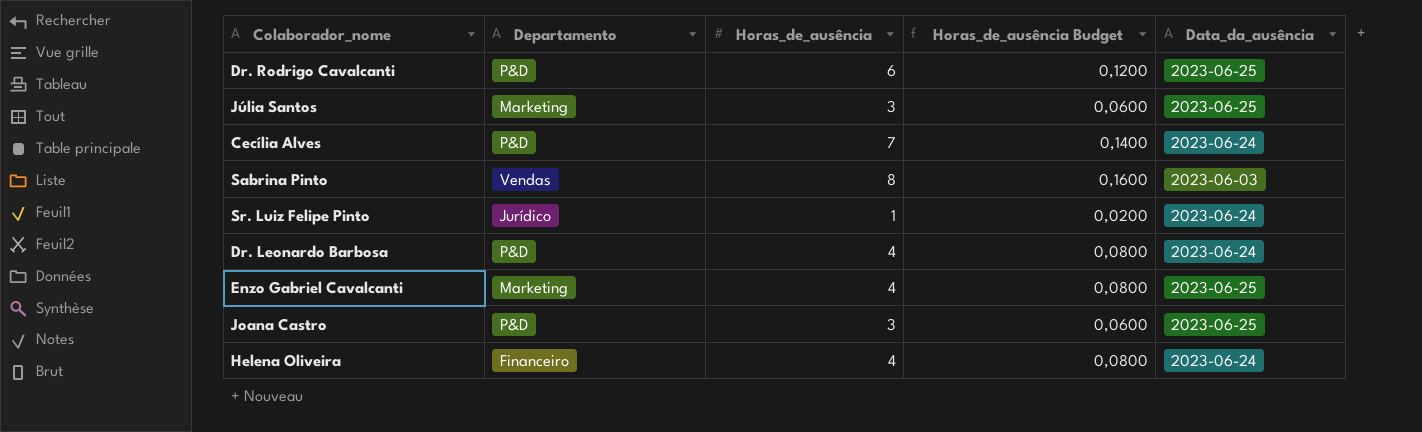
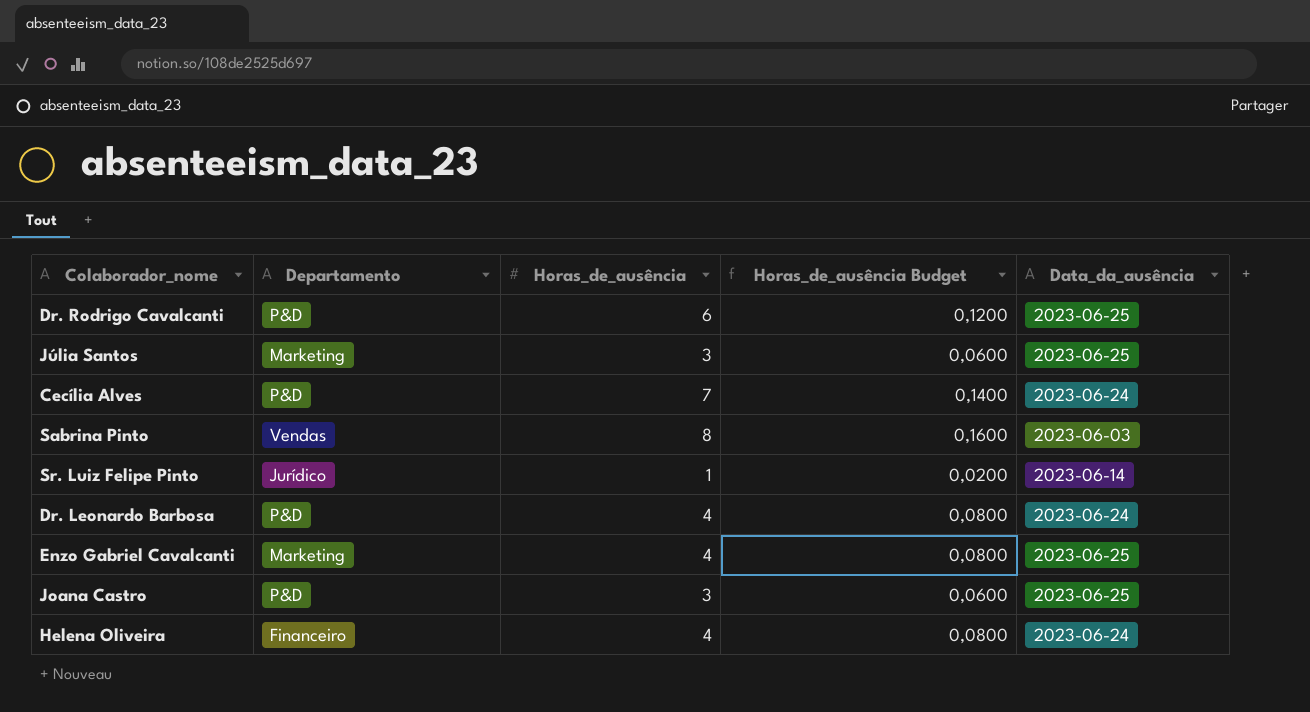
Sr. Luiz Felipe Pinto | Data_da_ausência: 2023-06-24 -> 2023-06-14

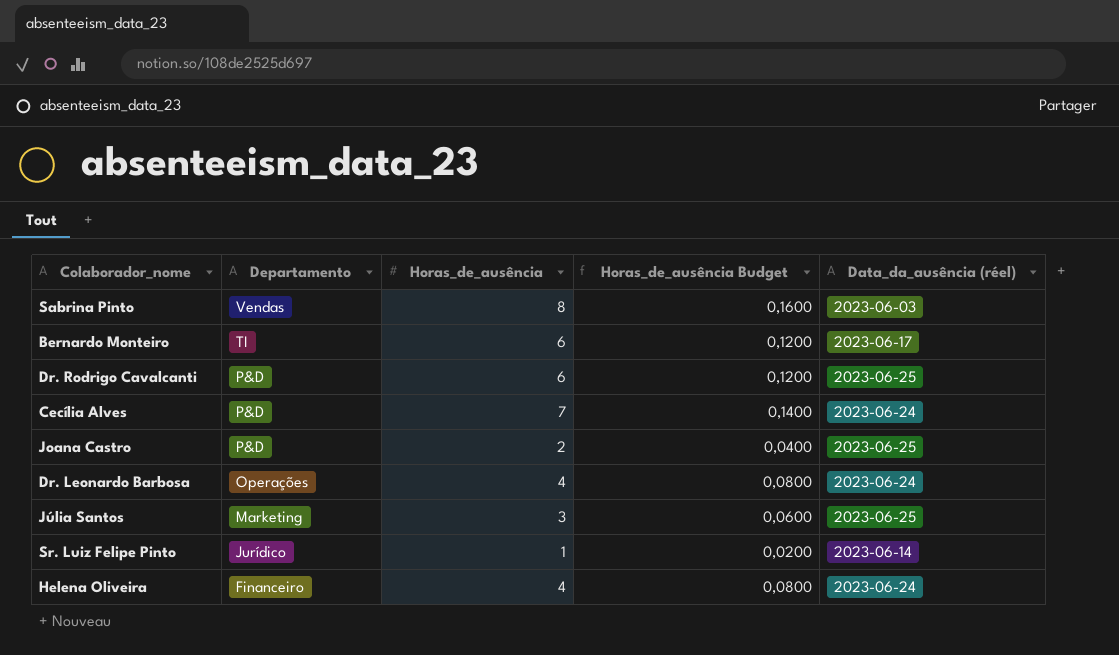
row order: none -> Departamento descending
column name: Data_da_ausência -> Data_da_ausência (réel)
row Enzo Gabriel Cavalcanti: Marketing | 4 | 0,0800 | 2023-06-25 -> none
row Bernardo Monteiro: none -> TI | 6 | 0,1200 | 2023-06-17
Joana Castro | Horas_de_ausência: 3 -> 2
Joana Castro | Horas_de_ausência Budget: 0,0600 -> 0,0400
Dr. Leonardo Barbosa | Departamento: P&D -> Operações

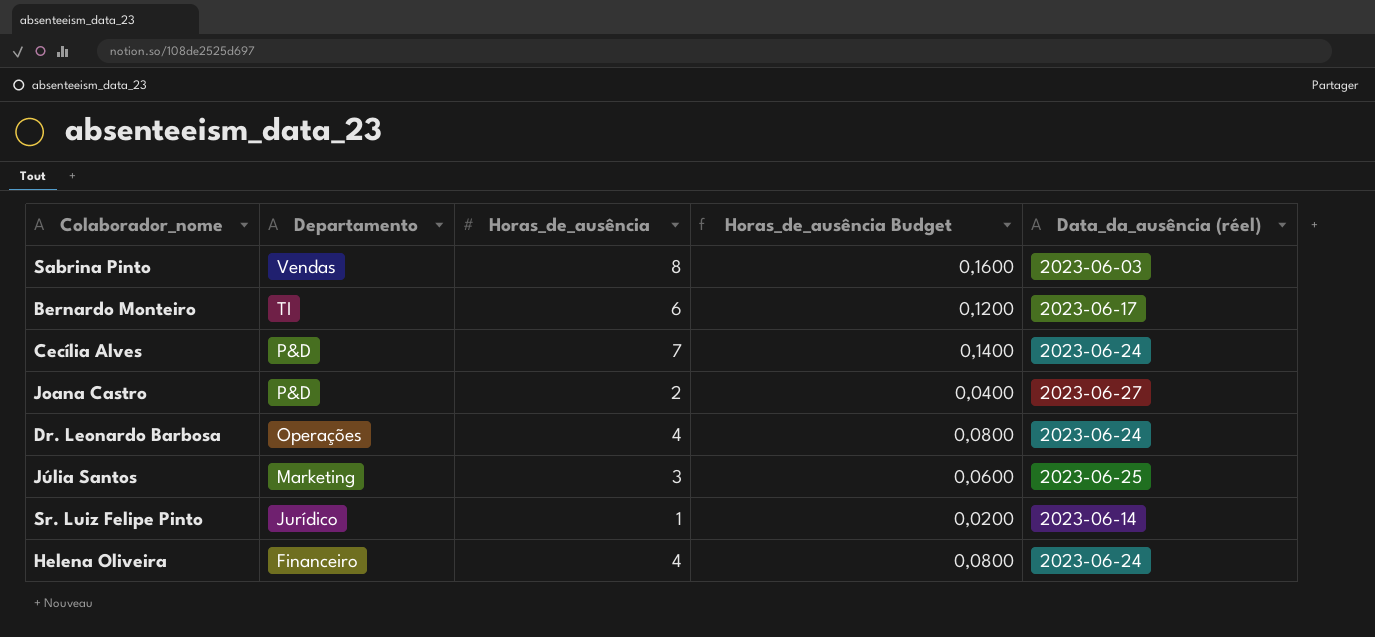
row Dr. Rodrigo Cavalcanti: P&D | 6 | 0,1200 | 2023-06-25 -> none
Joana Castro | Data_da_ausência (réel): 2023-06-25 -> 2023-06-27

